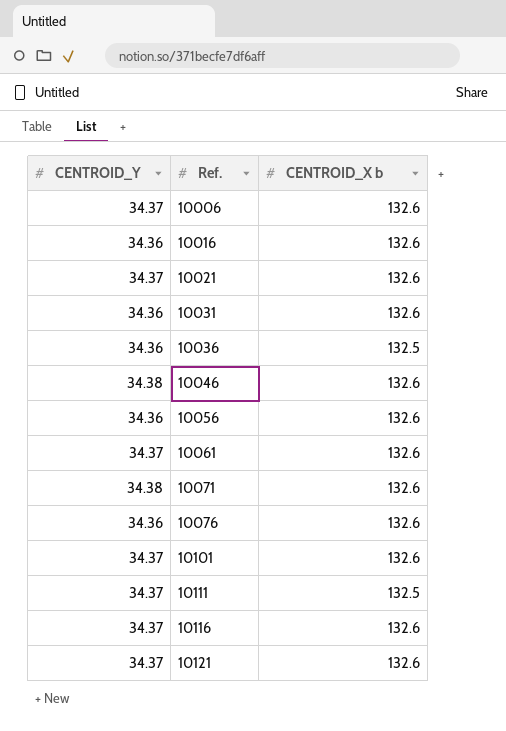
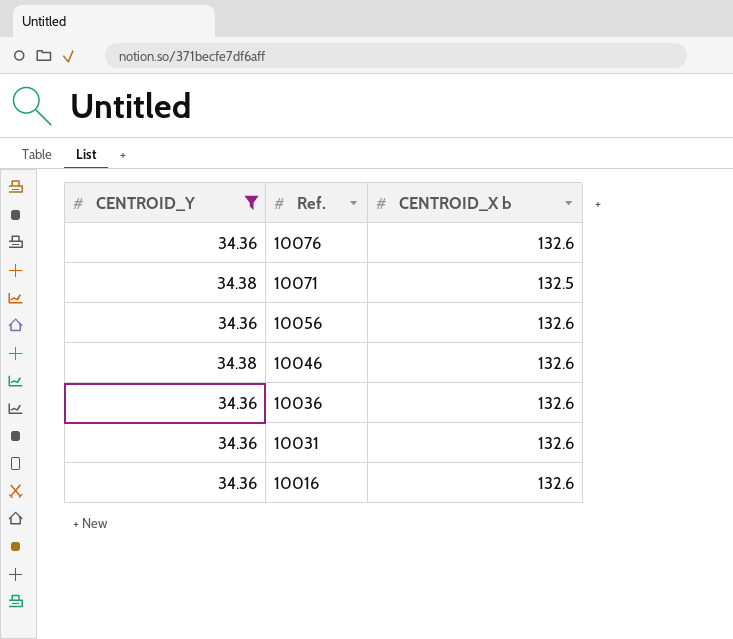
filter: none -> CENTROID_Y != 34.37
row order: Ref. ascending -> Ref. descending
10071 | CENTROID_X b: 132.6 -> 132.5
10036 | CENTROID_X b: 132.5 -> 132.6

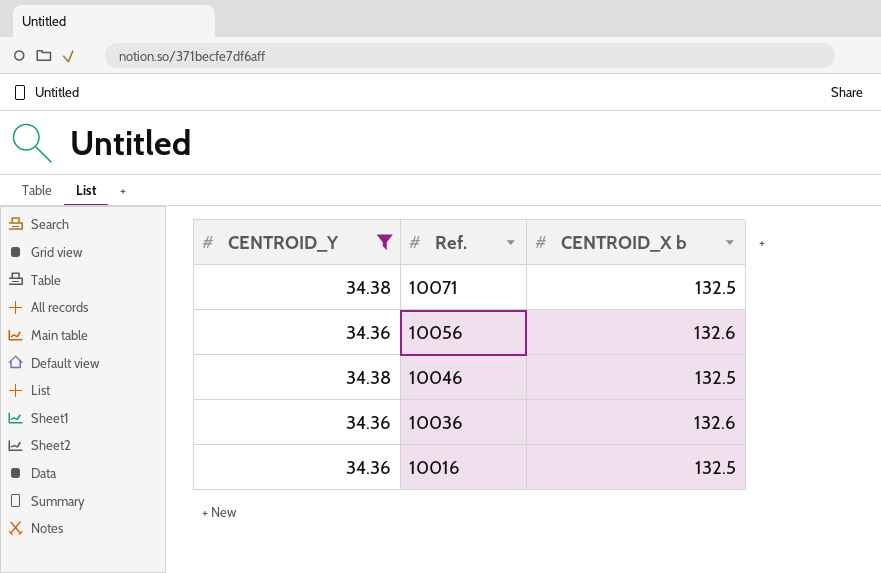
row 10076: 34.36 | 132.6 -> none
row 10031: 34.36 | 132.6 -> none
10046 | CENTROID_X b: 132.6 -> 132.5
10016 | CENTROID_X b: 132.6 -> 132.5

